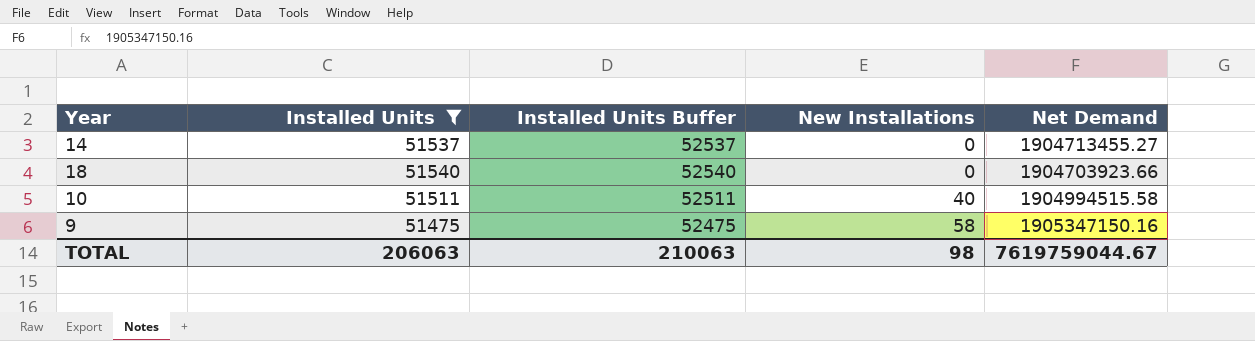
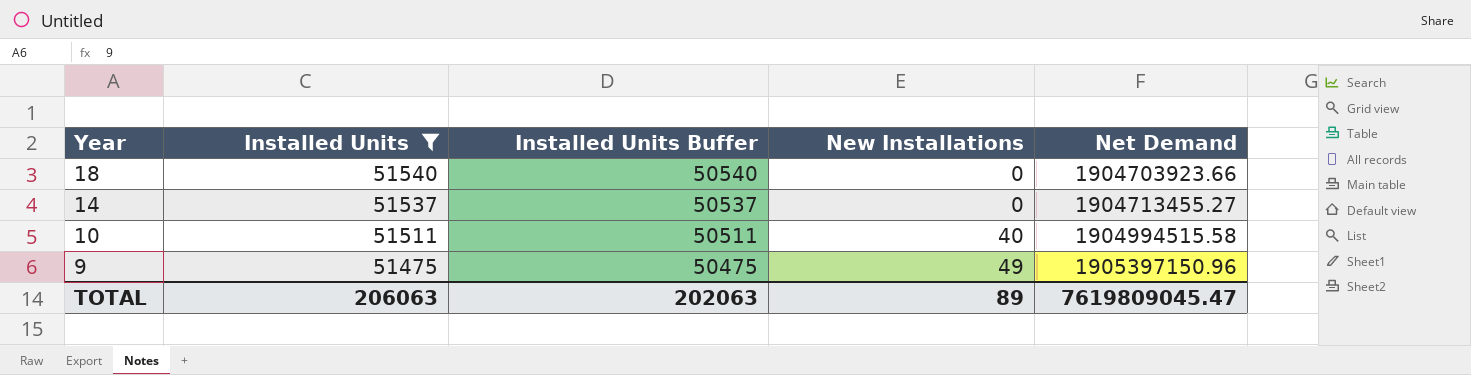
row order: New Installations ascending -> Year descending
column Installed Units Buffer | formula: [Installed Units] + 1000 -> [Installed Units] - 1000
9 | New Installations: 58 -> 49
9 | Net Demand: 1905347150.16 -> 1905397150.96
TOTAL | Installed Units Buffer: 210063 -> 202063
TOTAL | New Installations: 98 -> 89
TOTAL | Net Demand: 7619759044.67 -> 7619809045.47

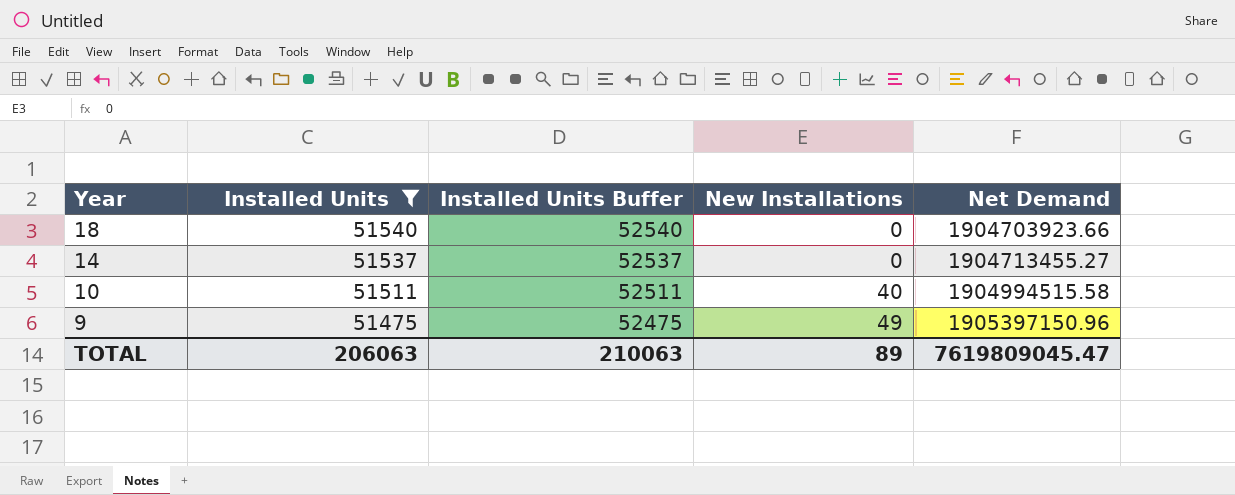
column Installed Units Buffer | formula: [Installed Units] - 1000 -> [Installed Units] + 1000
TOTAL | Installed Units Buffer: 202063 -> 210063

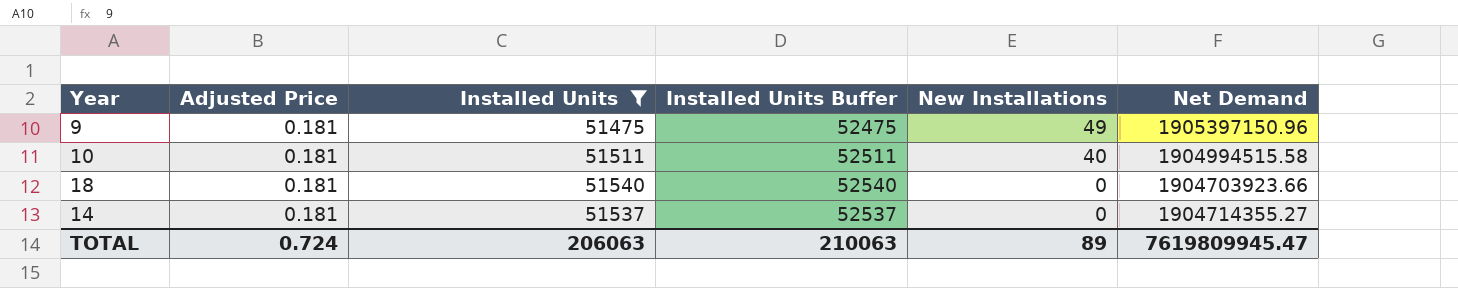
row order: Year descending -> New Installations descending
column Adjusted Price | position: none -> 2
14 | Net Demand: 1904713455.27 -> 1904714355.27
TOTAL | Net Demand: 7619809045.47 -> 7619809945.47

